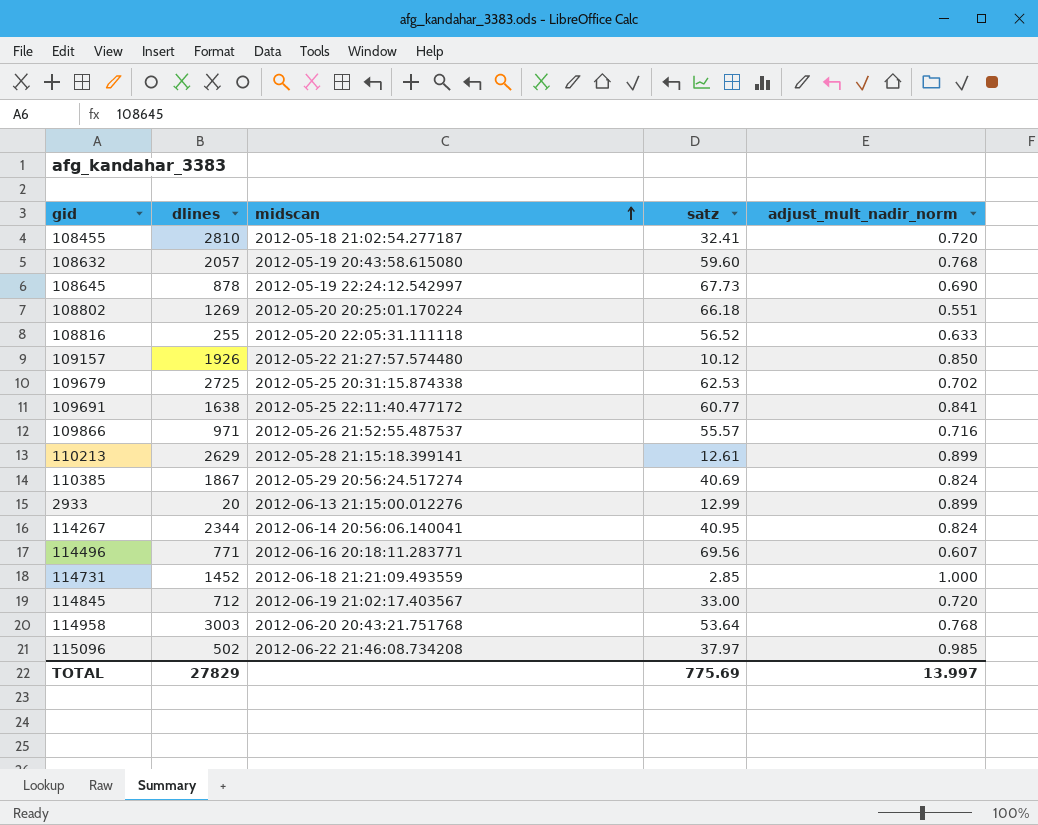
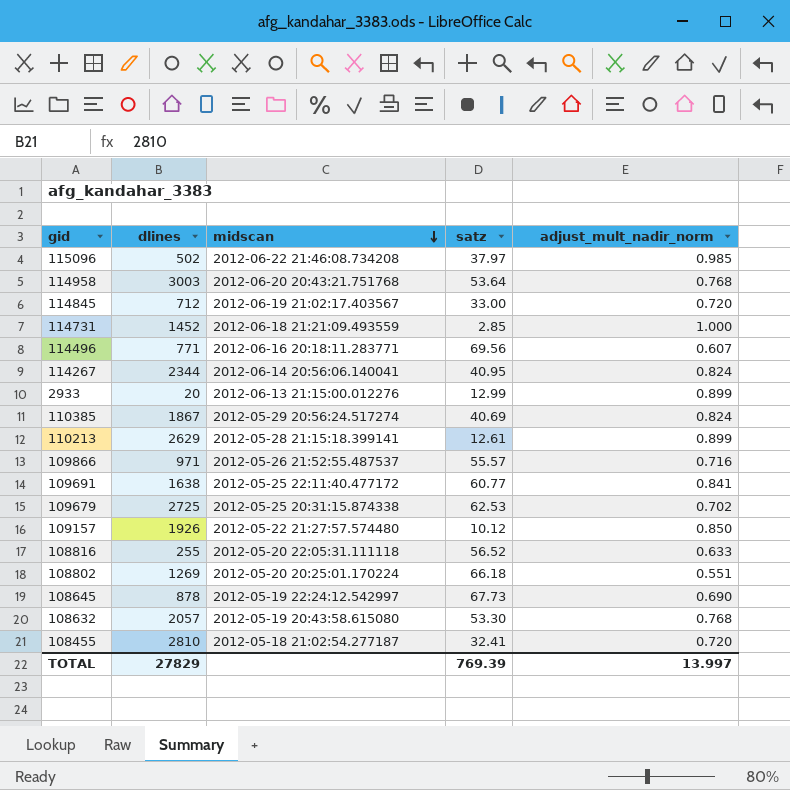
row order: midscan ascending -> midscan descending
108632 | satz: 59.60 -> 53.30
TOTAL | satz: 775.69 -> 769.39

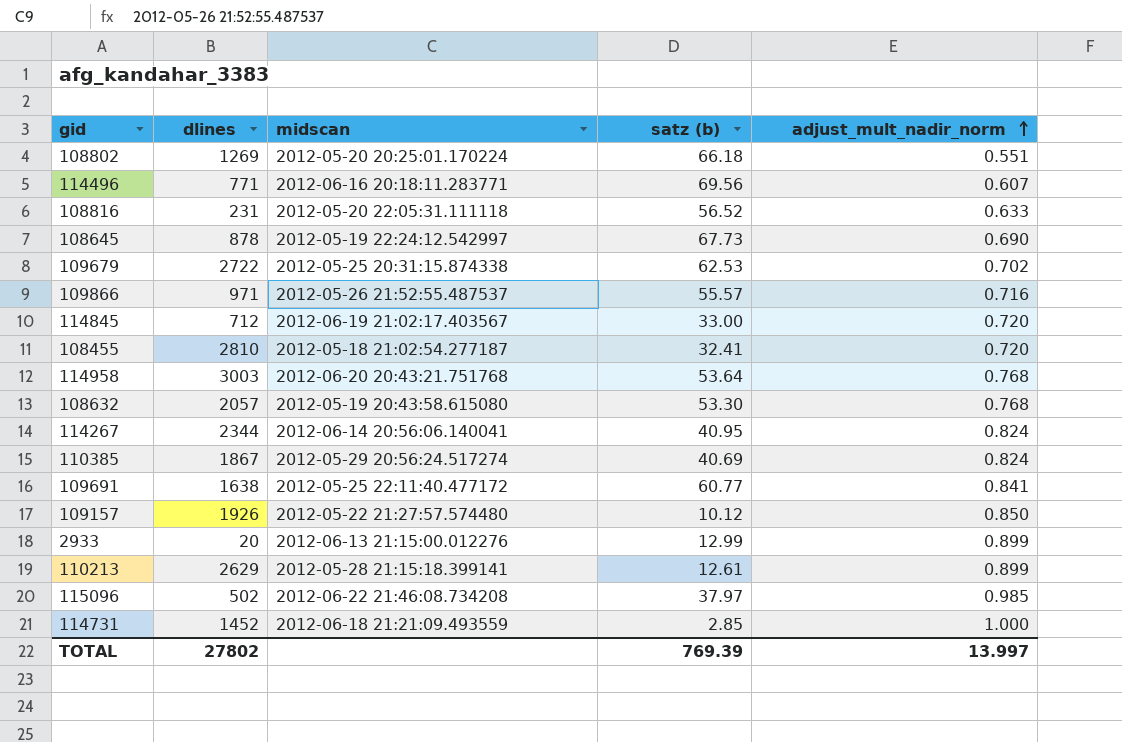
row order: midscan descending -> adjust_mult_nadir_norm ascending
column name: satz -> satz (b)
108816 | dlines: 255 -> 231
109679 | dlines: 2725 -> 2722
TOTAL | dlines: 27829 -> 27802

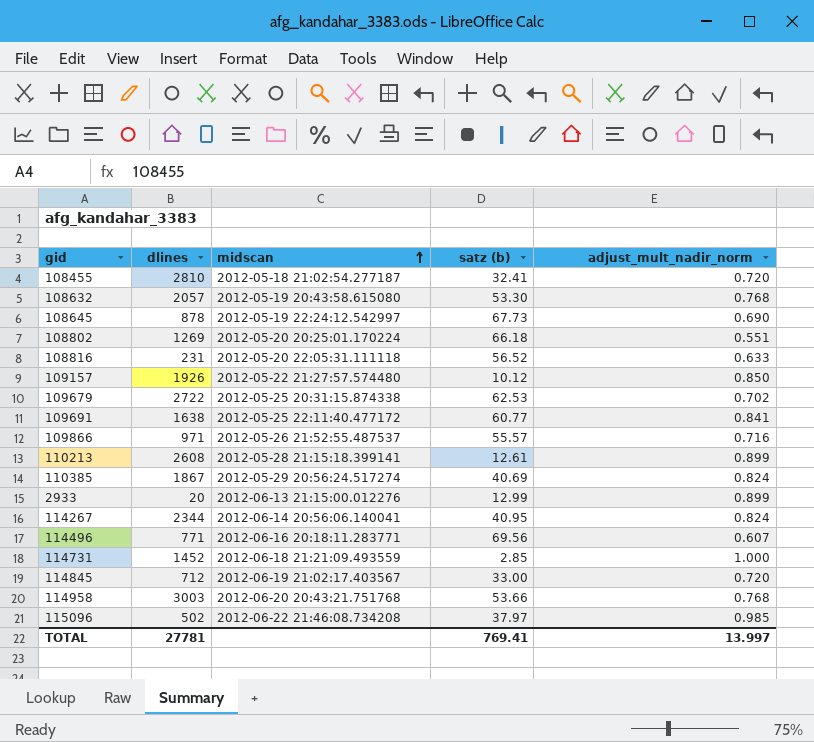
row order: adjust_mult_nadir_norm ascending -> midscan ascending
110213 | dlines: 2629 -> 2608
114958 | satz (b): 53.64 -> 53.66
TOTAL | dlines: 27802 -> 27781
TOTAL | satz (b): 769.39 -> 769.41

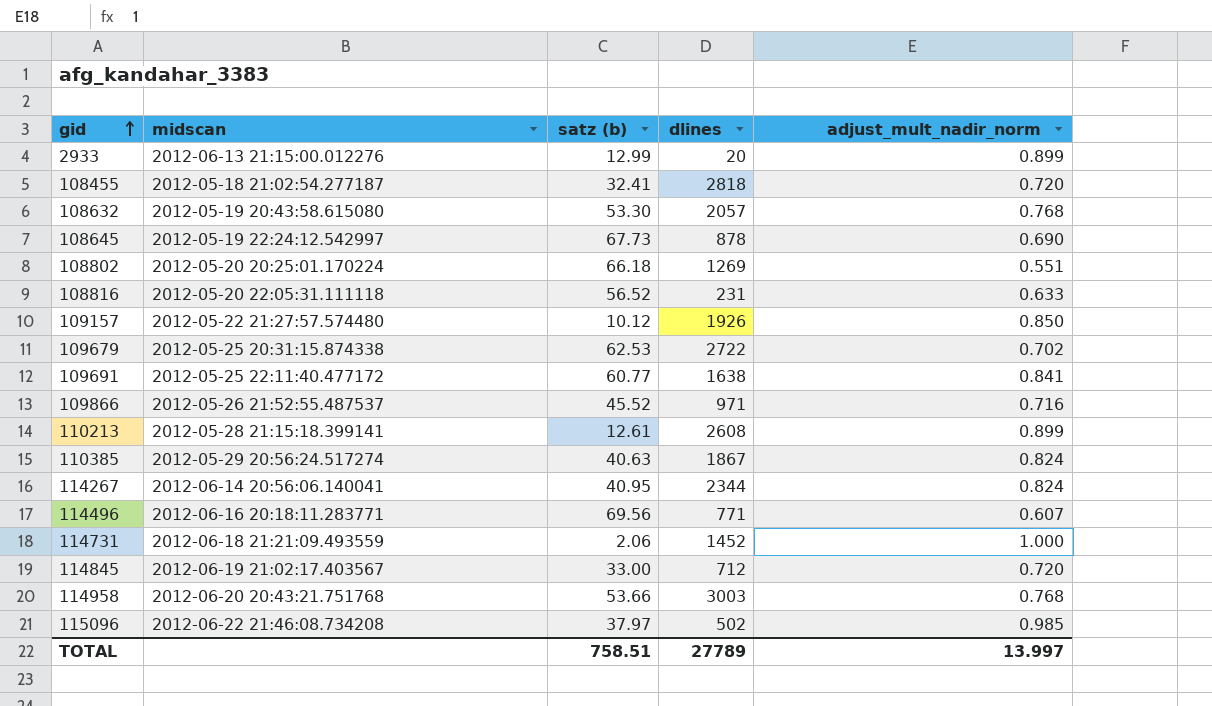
row order: midscan ascending -> gid ascending
column dlines | position: 2 -> 4
108455 | dlines: 2810 -> 2818
109866 | satz (b): 55.57 -> 45.52
110385 | satz (b): 40.69 -> 40.63
114731 | satz (b): 2.85 -> 2.06
TOTAL | satz (b): 769.41 -> 758.51
TOTAL | dlines: 27781 -> 27789

